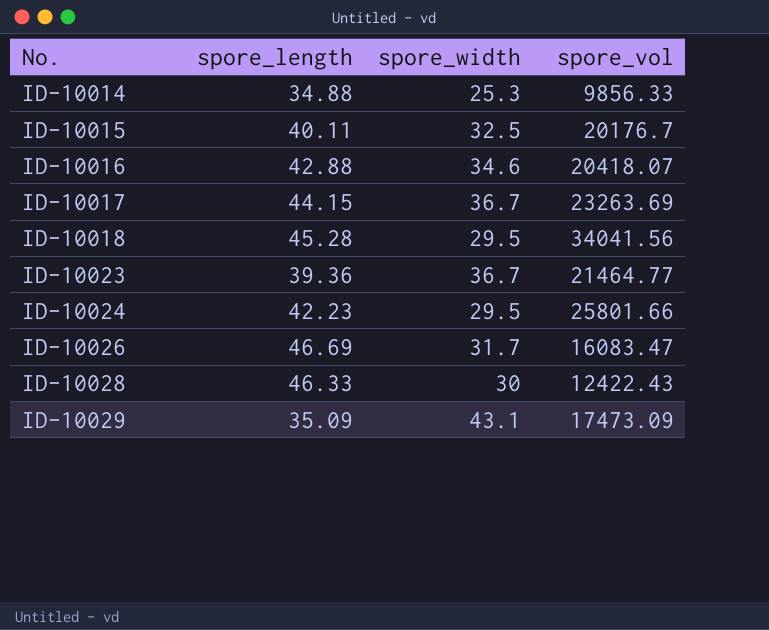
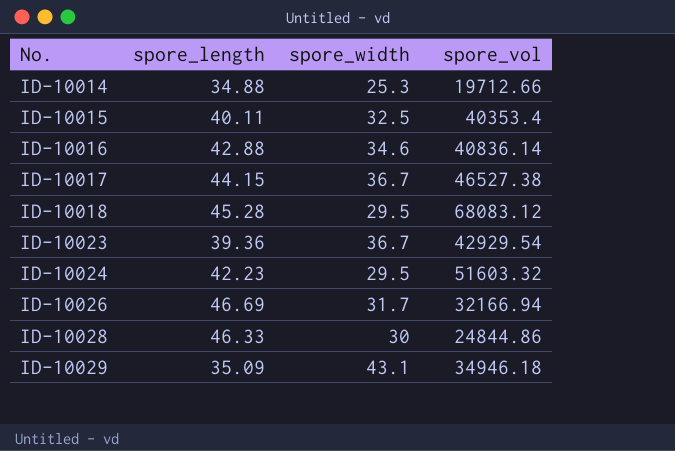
ID-10014 | spore_vol: 9856.33 -> 19712.66
ID-10015 | spore_vol: 20176.7 -> 40353.4
ID-10016 | spore_vol: 20418.07 -> 40836.14
ID-10017 | spore_vol: 23263.69 -> 46527.38
ID-10018 | spore_vol: 34041.56 -> 68083.12
ID-10023 | spore_vol: 21464.77 -> 42929.54
ID-10024 | spore_vol: 25801.66 -> 51603.32
ID-10026 | spore_vol: 16083.47 -> 32166.94
ID-10028 | spore_vol: 12422.43 -> 24844.86
ID-10029 | spore_vol: 17473.09 -> 34946.18

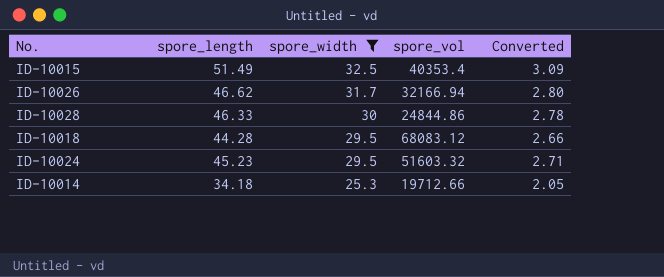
filter: none -> spore_width <= 32.5
row order: No. ascending -> spore_width descending
column Converted | formula: none -> [spore_length] * 0.06
ID-10015 | spore_length: 40.11 -> 51.49
ID-10026 | spore_length: 46.69 -> 46.62
ID-10018 | spore_length: 45.28 -> 44.28
ID-10024 | spore_length: 42.23 -> 45.23
ID-10014 | spore_length: 34.88 -> 34.18

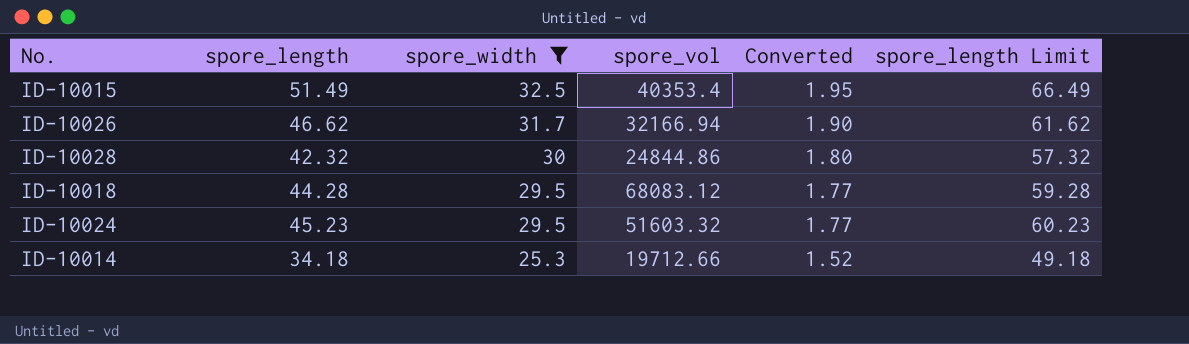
column Converted | formula: [spore_length] * 0.06 -> [spore_width] * 0.06
column spore_length Limit | formula: none -> [spore_length] + 15
ID-10028 | spore_length: 46.33 -> 42.32

